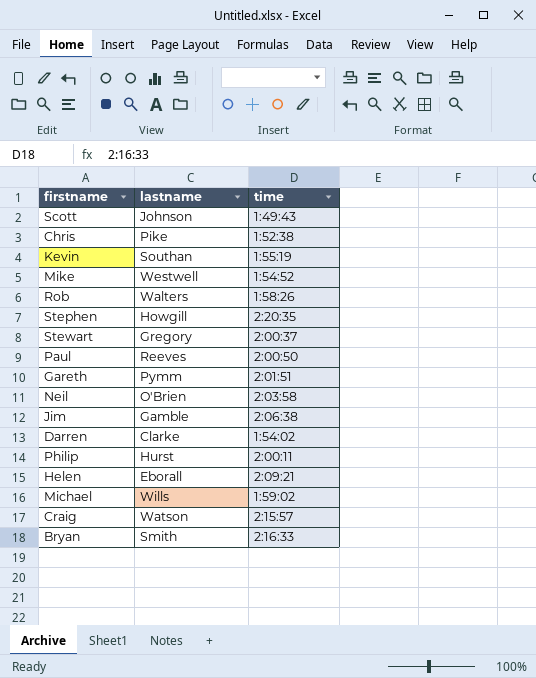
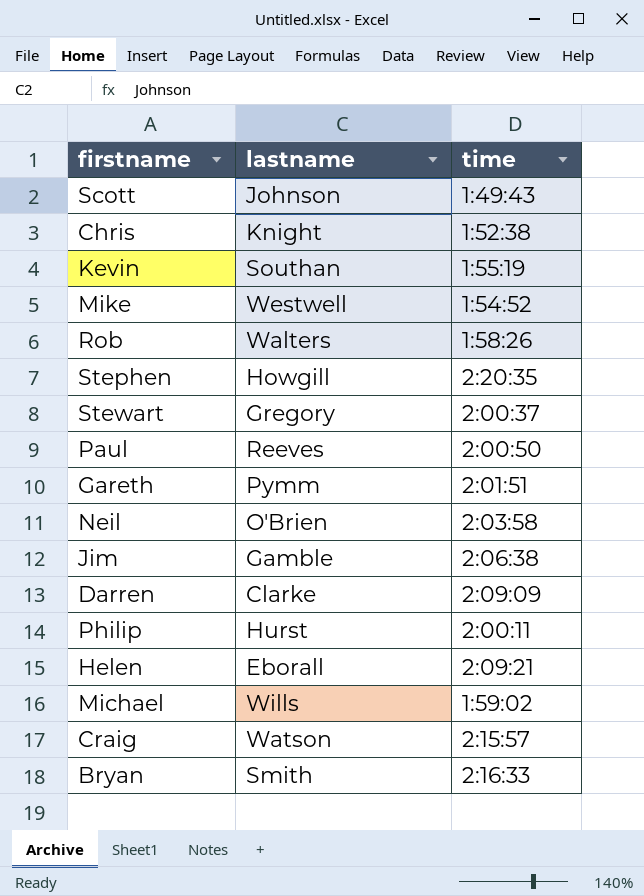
Chris | lastname: Pike -> Knight
Darren | time: 1:54:02 -> 2:09:09

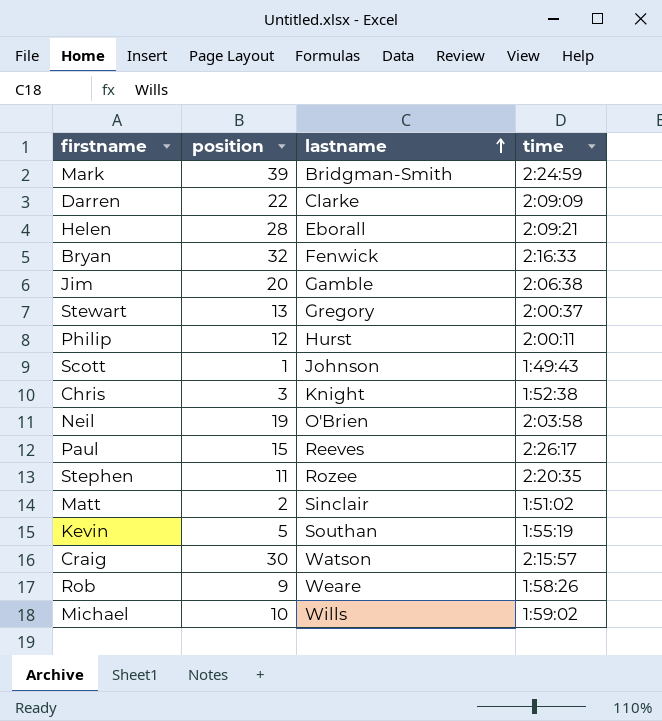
row order: none -> lastname ascending
column position | position: none -> 2
row Mike: Westwell | 1:54:52 -> none
row Gareth: Pymm | 2:01:51 -> none
row Mark: none -> 39 | Bridgman-Smith | 2:24:59
Bryan | lastname: Smith -> Fenwick
Paul | time: 2:00:50 -> 2:26:17
Stephen | lastname: Howgill -> Rozee
row Matt: none -> 2 | Sinclair | 1:51:02
Rob | lastname: Walters -> Weare

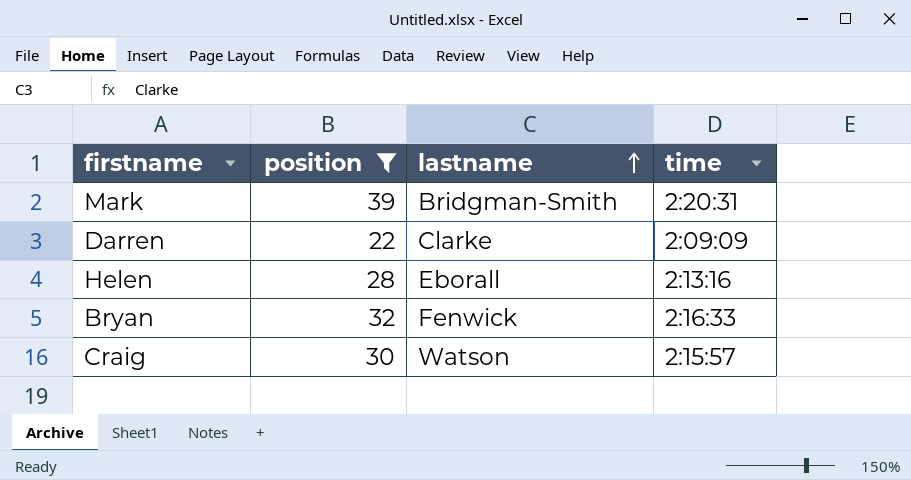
filter: none -> position >= 22
Mark | time: 2:24:59 -> 2:20:31
Helen | time: 2:09:21 -> 2:13:16

